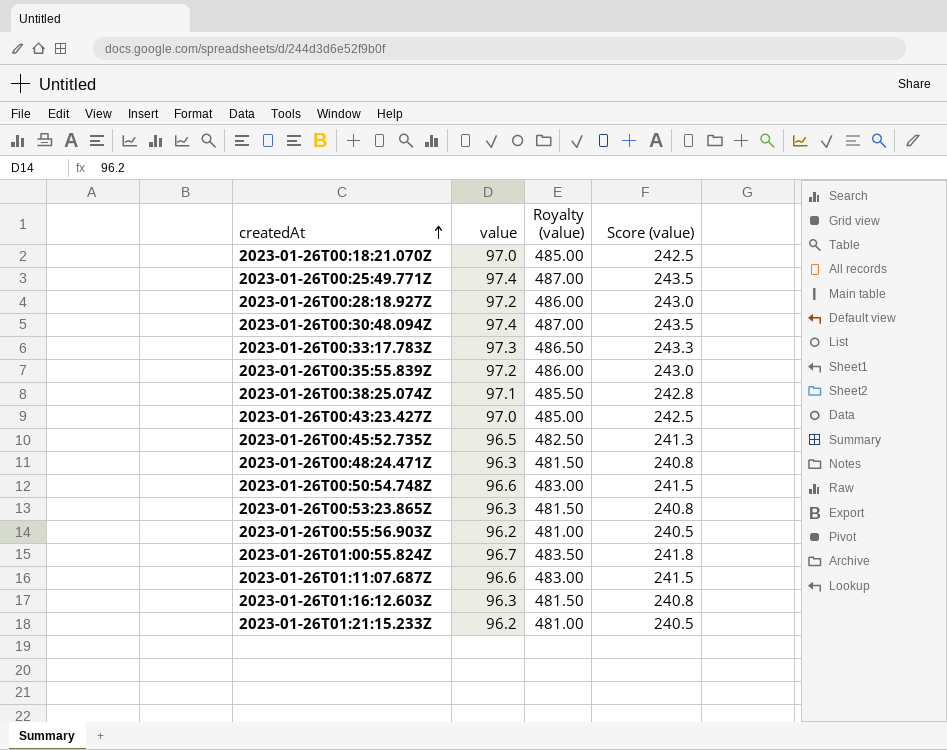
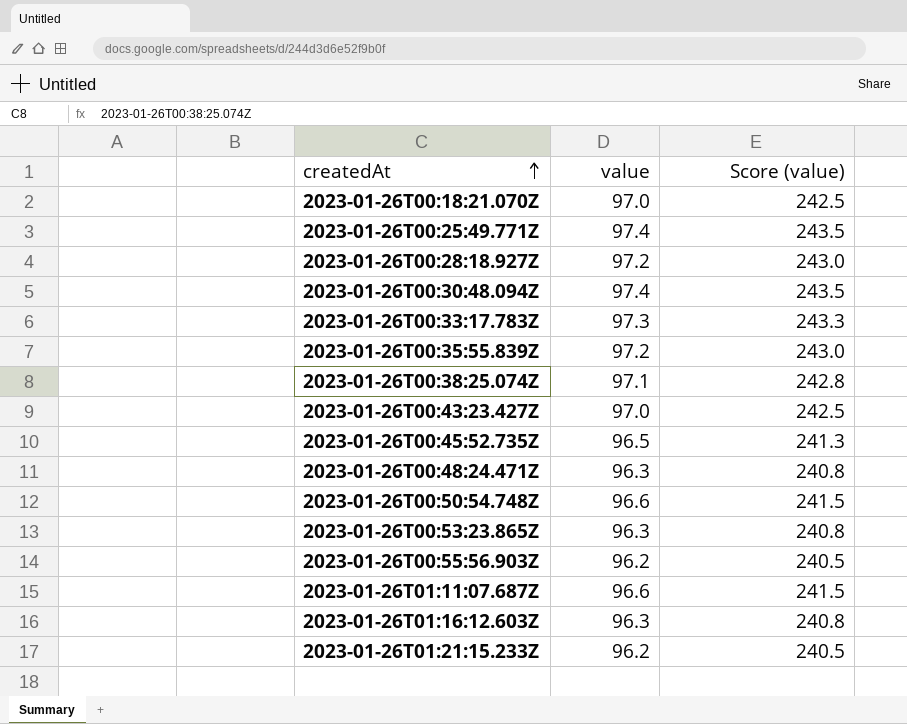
column Royalty (value) | formula: [value] * 5 -> none
row 2023-01-26T01:00:55.824Z: 96.7 | 483.50 | 241.8 -> none

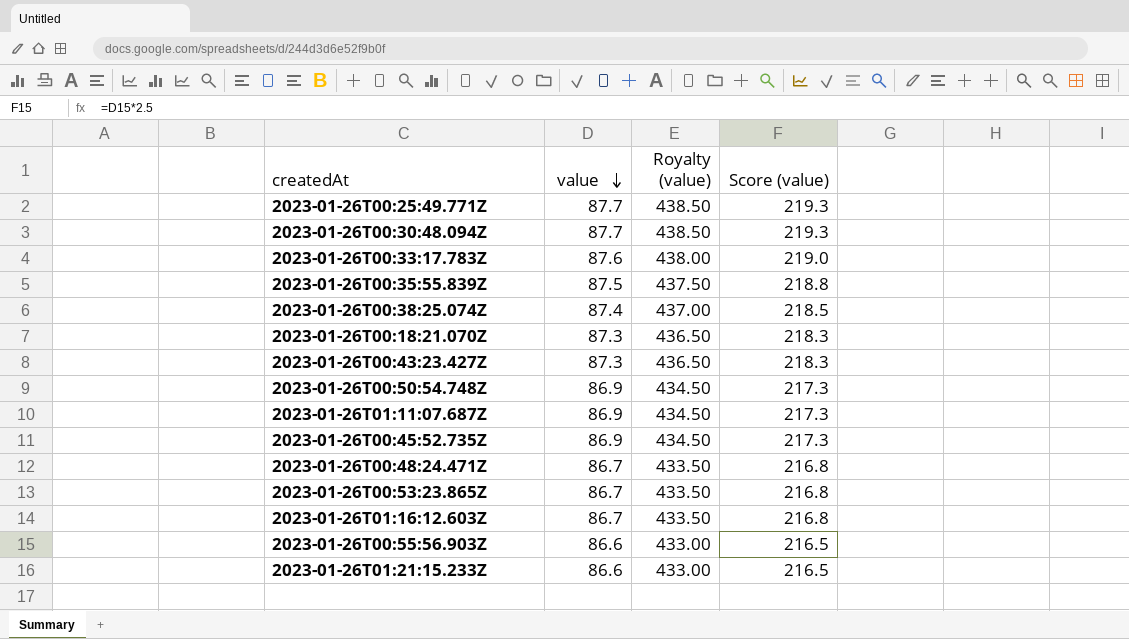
row order: createdAt ascending -> value descending
column Royalty (value) | formula: none -> [value] * 5
row 2023-01-26T00:28:18.927Z: 97.2 | 243.0 -> none
2023-01-26T00:25:49.771Z | value: 97.4 -> 87.7
2023-01-26T00:25:49.771Z | Score (value): 243.5 -> 219.3
2023-01-26T00:30:48.094Z | value: 97.4 -> 87.7
2023-01-26T00:30:48.094Z | Score (value): 243.5 -> 219.3
2023-01-26T00:33:17.783Z | value: 97.3 -> 87.6
2023-01-26T00:33:17.783Z | Score (value): 243.3 -> 219.0
2023-01-26T00:35:55.839Z | value: 97.2 -> 87.5
2023-01-26T00:35:55.839Z | Score (value): 243.0 -> 218.8
2023-01-26T00:38:25.074Z | value: 97.1 -> 87.4
2023-01-26T00:38:25.074Z | Score (value): 242.8 -> 218.5
2023-01-26T00:18:21.070Z | value: 97.0 -> 87.3
2023-01-26T00:18:21.070Z | Score (value): 242.5 -> 218.3
2023-01-26T00:43:23.427Z | value: 97.0 -> 87.3
2023-01-26T00:43:23.427Z | Score (value): 242.5 -> 218.3
2023-01-26T00:50:54.748Z | value: 96.6 -> 86.9
2023-01-26T00:50:54.748Z | Score (value): 241.5 -> 217.3
2023-01-26T01:11:07.687Z | value: 96.6 -> 86.9
2023-01-26T01:11:07.687Z | Score (value): 241.5 -> 217.3
2023-01-26T00:45:52.735Z | value: 96.5 -> 86.9
2023-01-26T00:45:52.735Z | Score (value): 241.3 -> 217.3
2023-01-26T00:48:24.471Z | value: 96.3 -> 86.7
2023-01-26T00:48:24.471Z | Score (value): 240.8 -> 216.8
2023-01-26T00:53:23.865Z | value: 96.3 -> 86.7
2023-01-26T00:53:23.865Z | Score (value): 240.8 -> 216.8
2023-01-26T01:16:12.603Z | value: 96.3 -> 86.7
2023-01-26T01:16:12.603Z | Score (value): 240.8 -> 216.8
2023-01-26T00:55:56.903Z | value: 96.2 -> 86.6
2023-01-26T00:55:56.903Z | Score (value): 240.5 -> 216.5
2023-01-26T01:21:15.233Z | value: 96.2 -> 86.6
2023-01-26T01:21:15.233Z | Score (value): 240.5 -> 216.5

